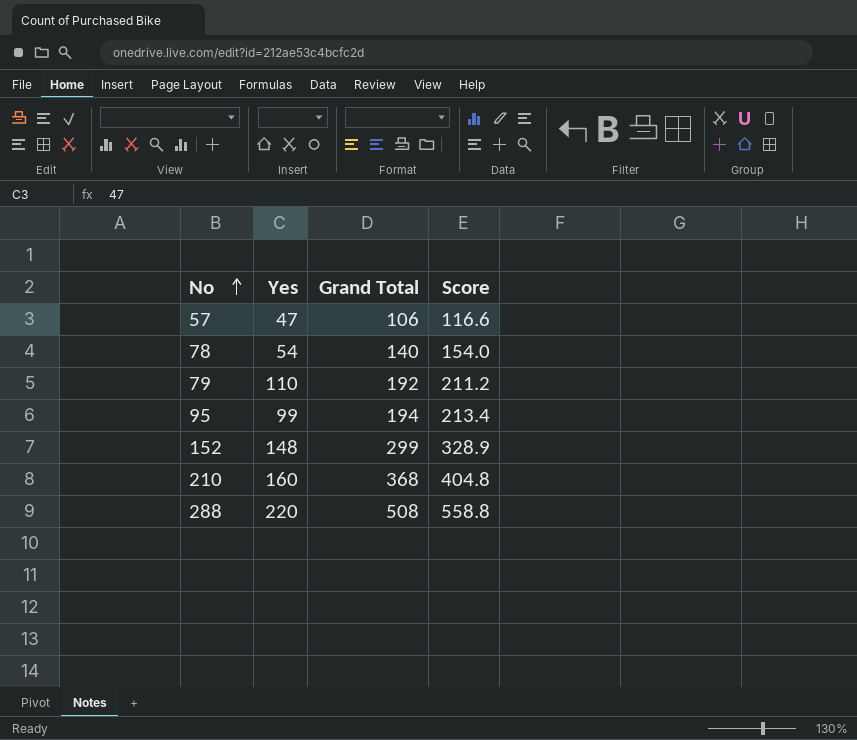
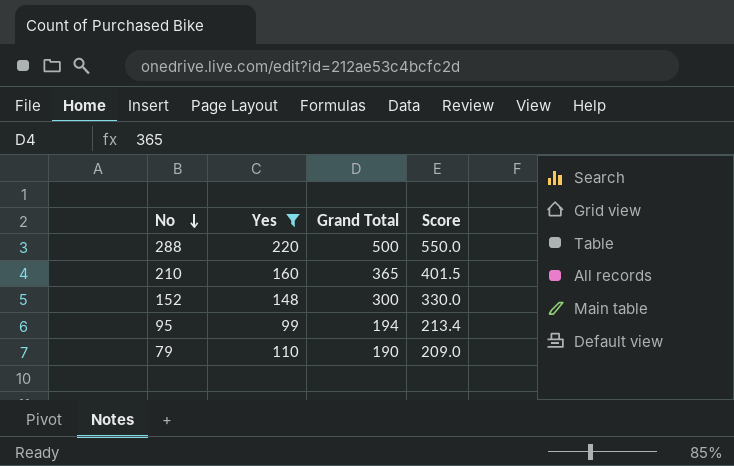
filter: none -> Yes >= 99
row order: No ascending -> No descending
288 | Grand Total: 508 -> 500
288 | Score: 558.8 -> 550.0
210 | Grand Total: 368 -> 365
210 | Score: 404.8 -> 401.5
152 | Grand Total: 299 -> 300
152 | Score: 328.9 -> 330.0
79 | Grand Total: 192 -> 190
79 | Score: 211.2 -> 209.0

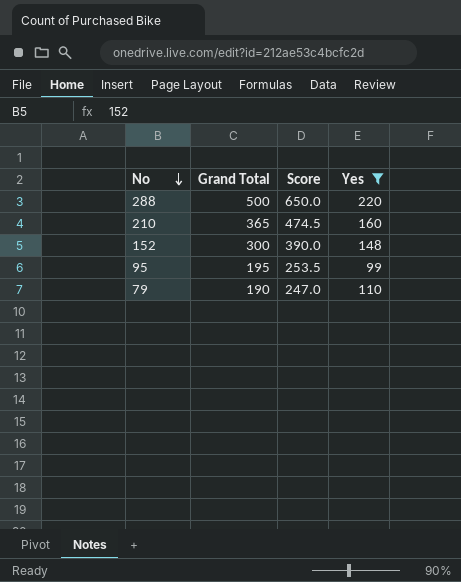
column Score | formula: [Grand Total] * 1.1 -> [Grand Total] * 1.3
column Yes | position: 2 -> 4
95 | Grand Total: 194 -> 195

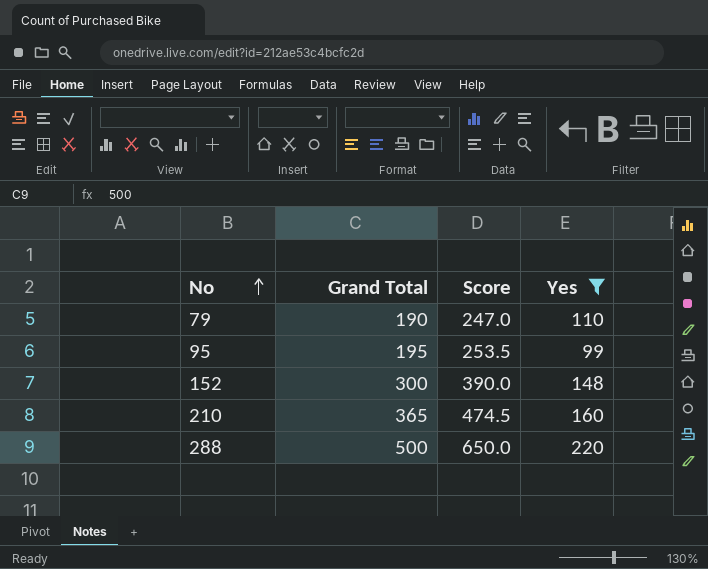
row order: No descending -> No ascending

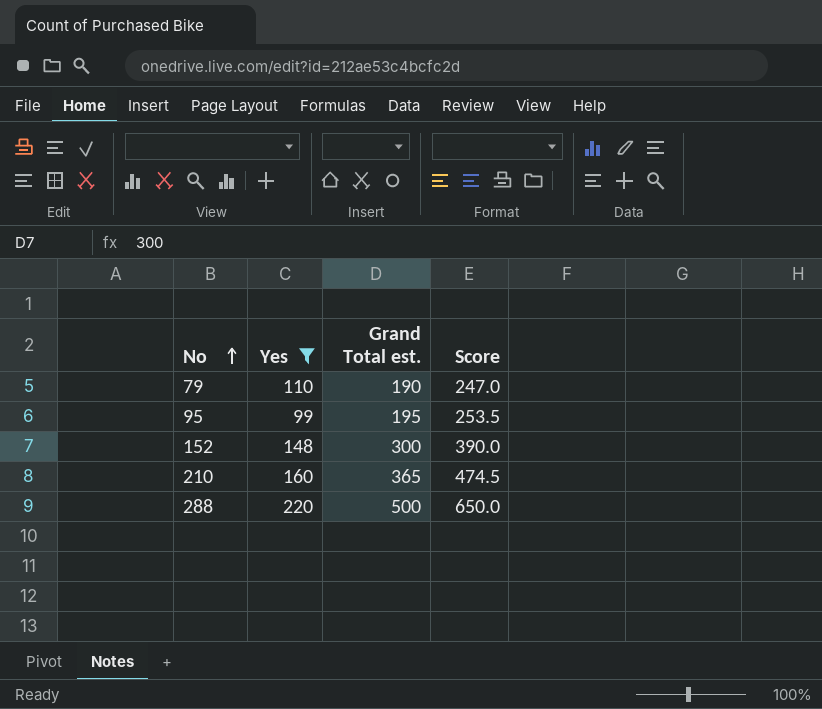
column Yes | position: 4 -> 2
column name: Grand Total -> Grand Total est.

